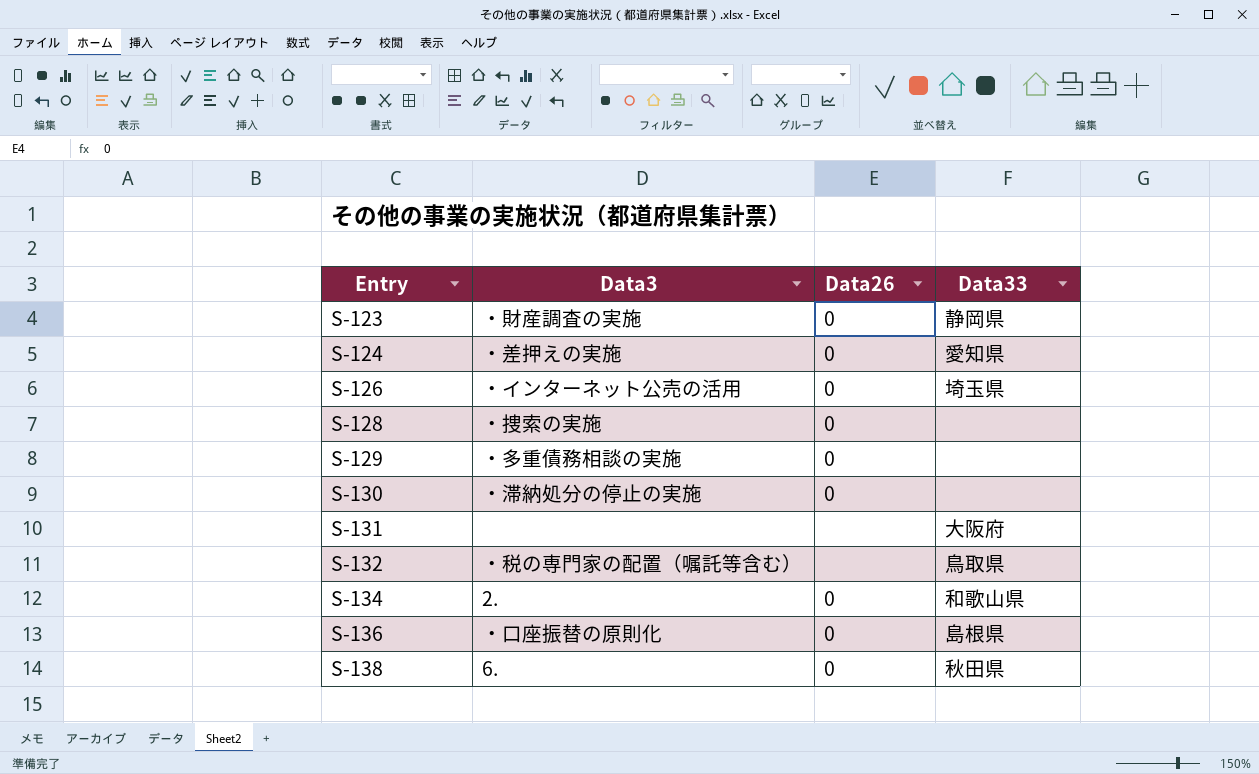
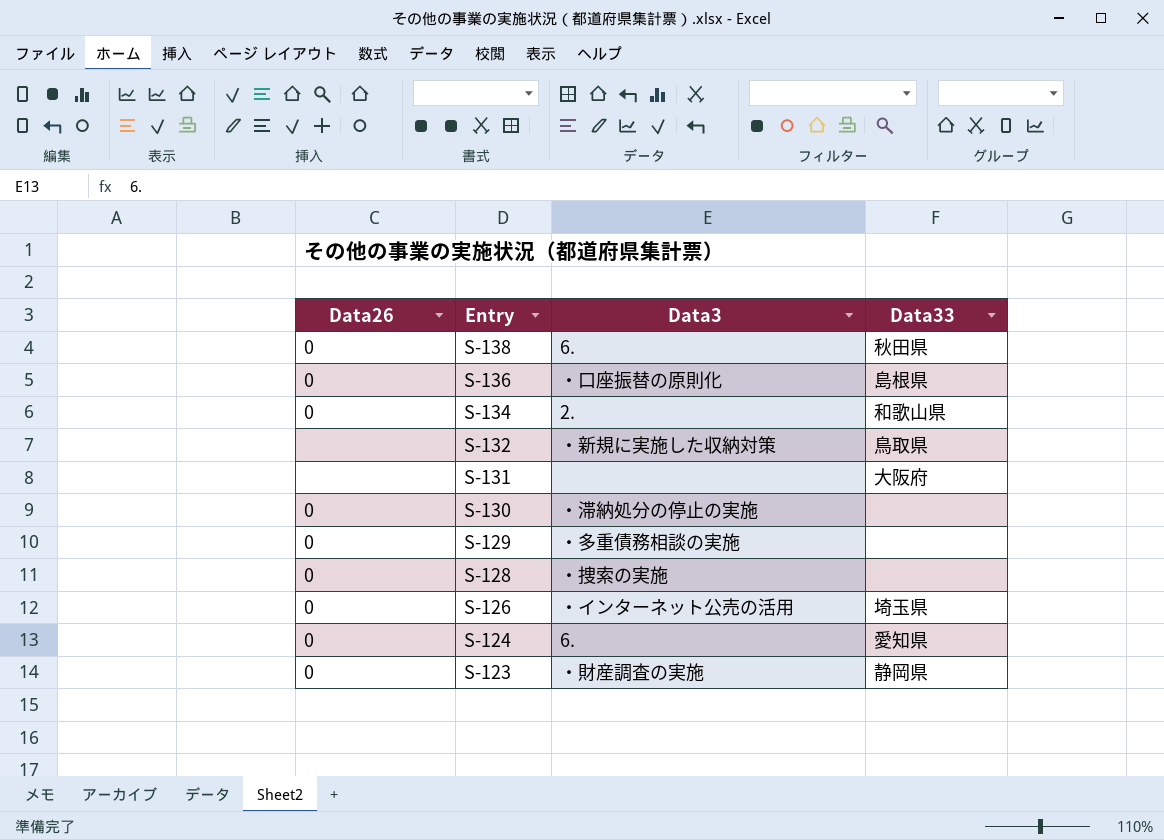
row order: Entry ascending -> Entry descending
column Data26 | position: 3 -> 1
S-132 | Data3: ・税の専門家の配置（嘱託等含む） -> ・新規に実施した収納対策
S-124 | Data3: ・差押えの実施 -> 6.

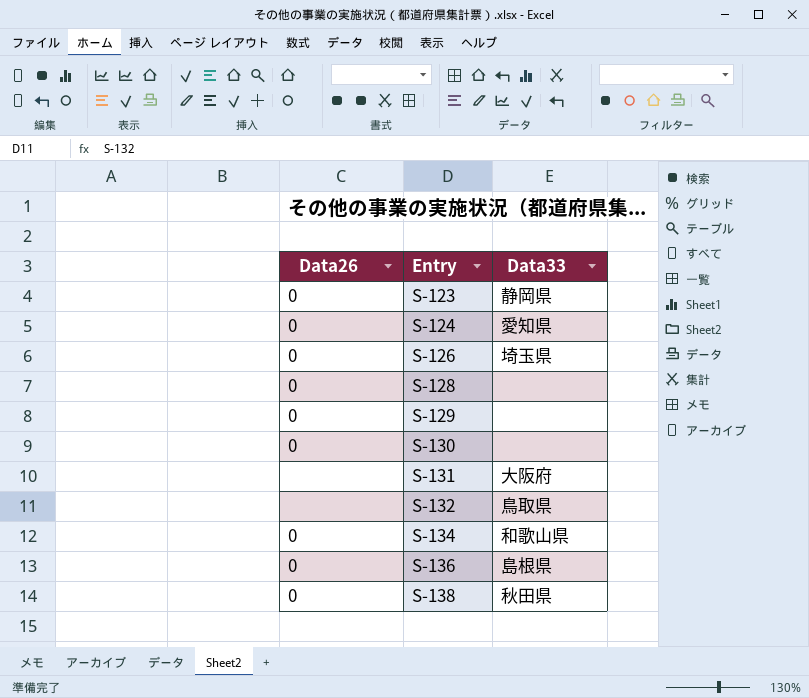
row order: Entry descending -> Entry ascending
column Data3 | position: 3 -> none

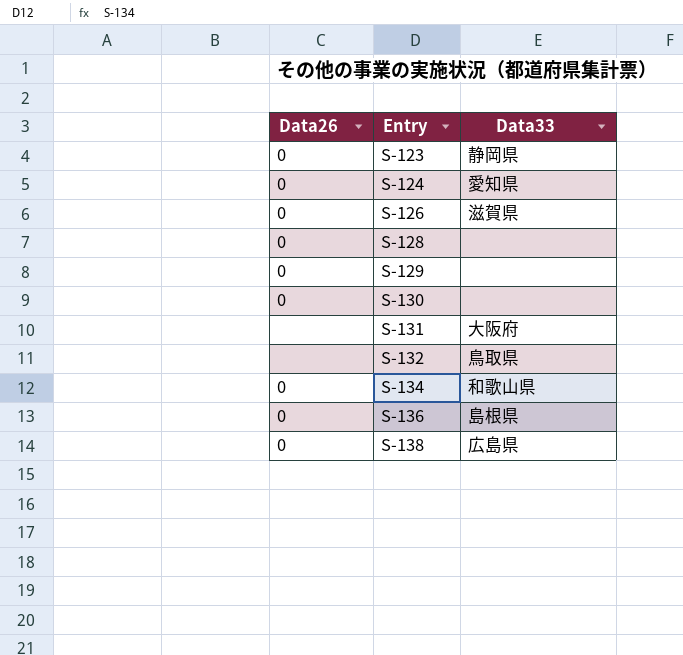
S-126 | Data33: 埼玉県 -> 滋賀県
S-138 | Data33: 秋田県 -> 広島県

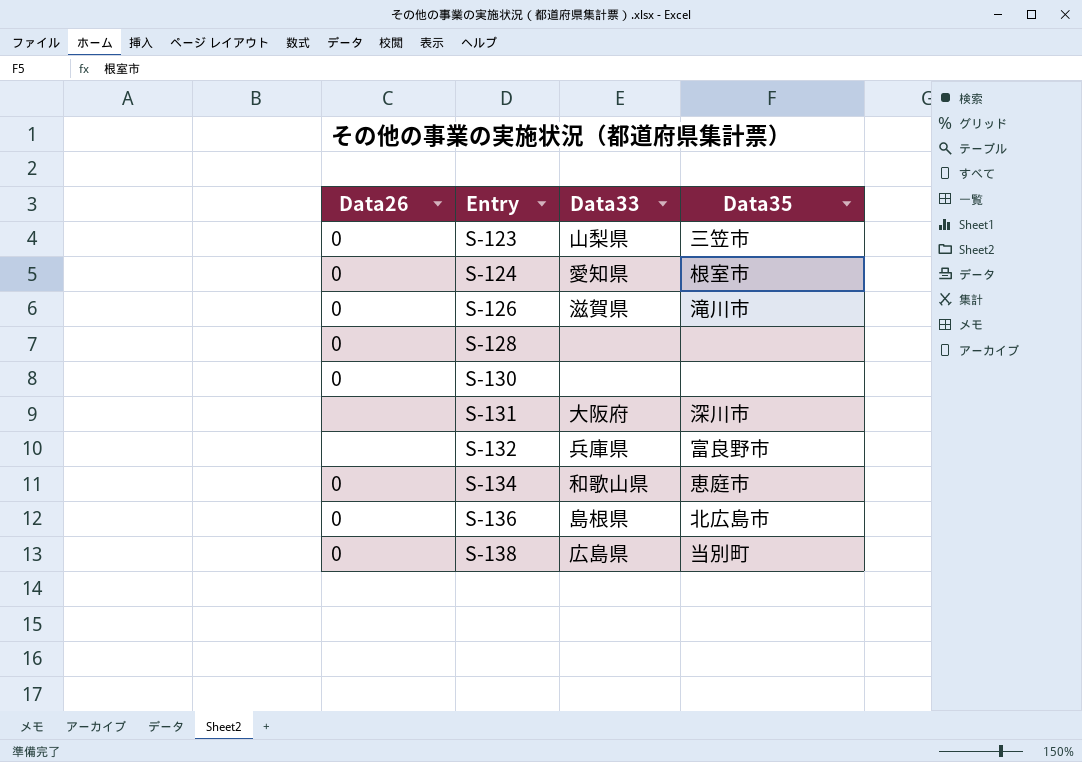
column Data35 | position: none -> 4
row S-129: 0 | none -> none
S-123 | Data33: 静岡県 -> 山梨県
S-132 | Data33: 鳥取県 -> 兵庫県

